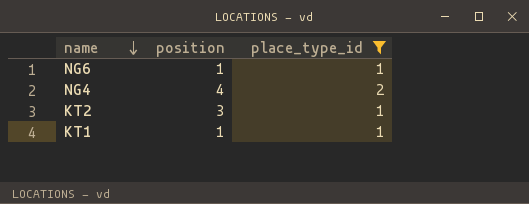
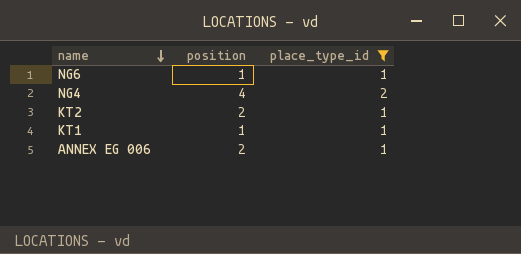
KT2 | position: 3 -> 2
row ANNEX EG 006: none -> 2 | 1

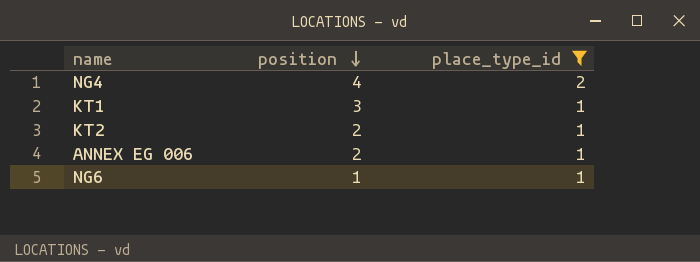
row order: name descending -> position descending
KT1 | position: 1 -> 3

